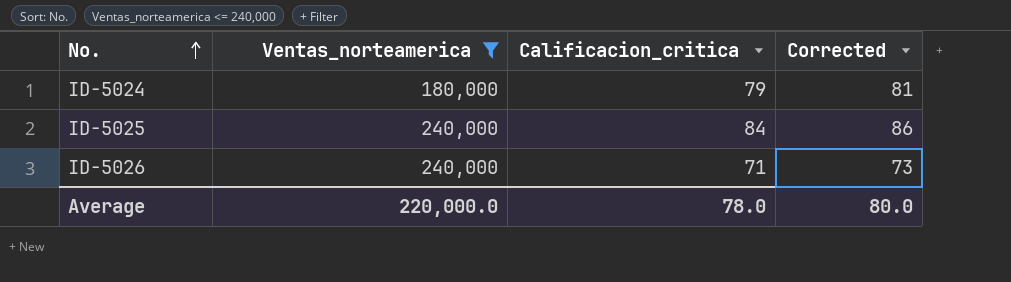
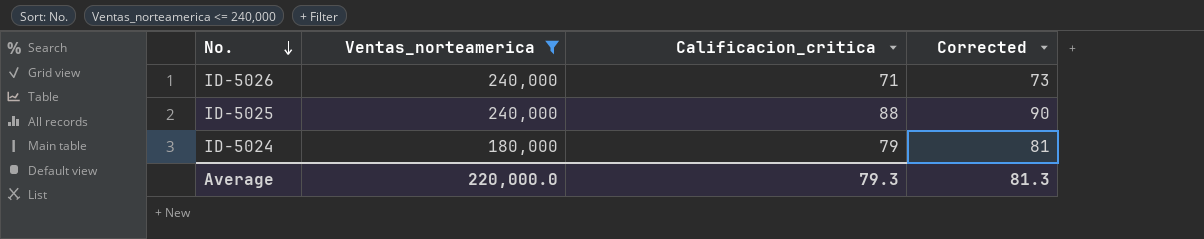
row order: No. ascending -> No. descending
ID-5025 | Calificacion_critica: 84 -> 88
ID-5025 | Corrected: 86 -> 90
Average | Calificacion_critica: 78.0 -> 79.3
Average | Corrected: 80.0 -> 81.3

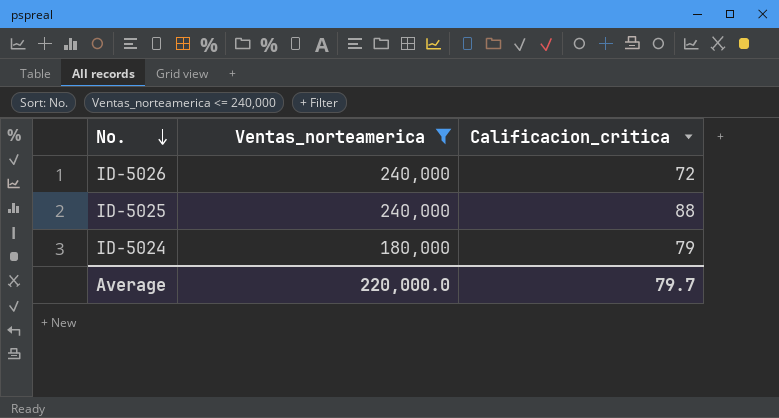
column Corrected | formula: [Calificacion_critica] + 2 -> none
ID-5026 | Calificacion_critica: 71 -> 72
Average | Calificacion_critica: 79.3 -> 79.7

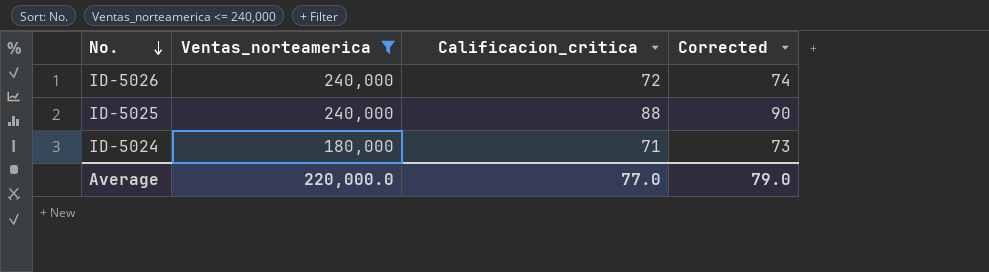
column Corrected | formula: none -> [Calificacion_critica] + 2
ID-5024 | Calificacion_critica: 79 -> 71
Average | Calificacion_critica: 79.7 -> 77.0

